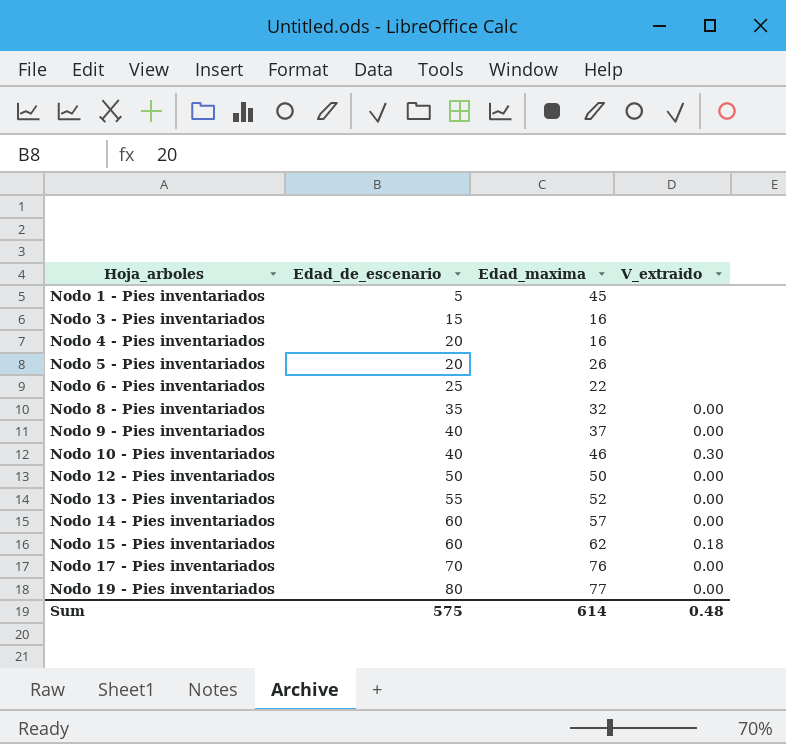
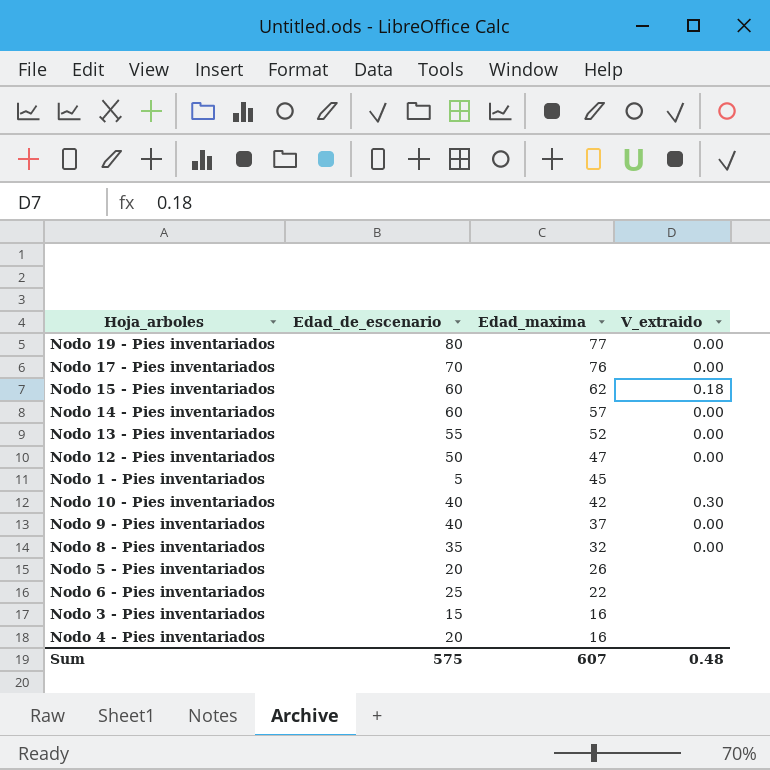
row order: Hoja_arboles ascending -> Edad_maxima descending
Nodo 12 - Pies inventariados | Edad_maxima: 50 -> 47
Nodo 10 - Pies inventariados | Edad_maxima: 46 -> 42
Sum | Edad_maxima: 614 -> 607

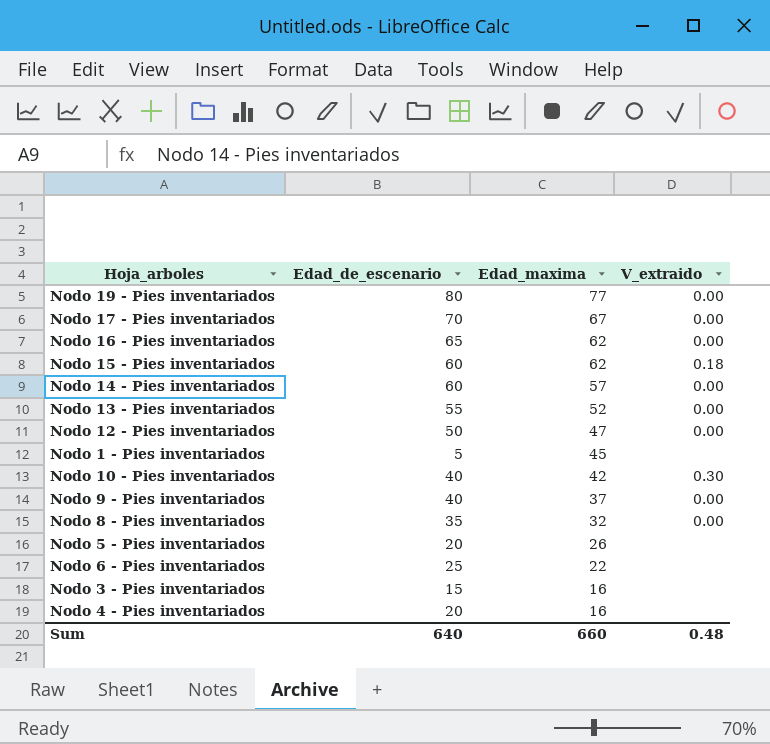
Nodo 17 - Pies inventariados | Edad_maxima: 76 -> 67
row Nodo 16 - Pies inventariados: none -> 65 | 62 | 0.00
Sum | Edad_de_escenario: 575 -> 640
Sum | Edad_maxima: 607 -> 660

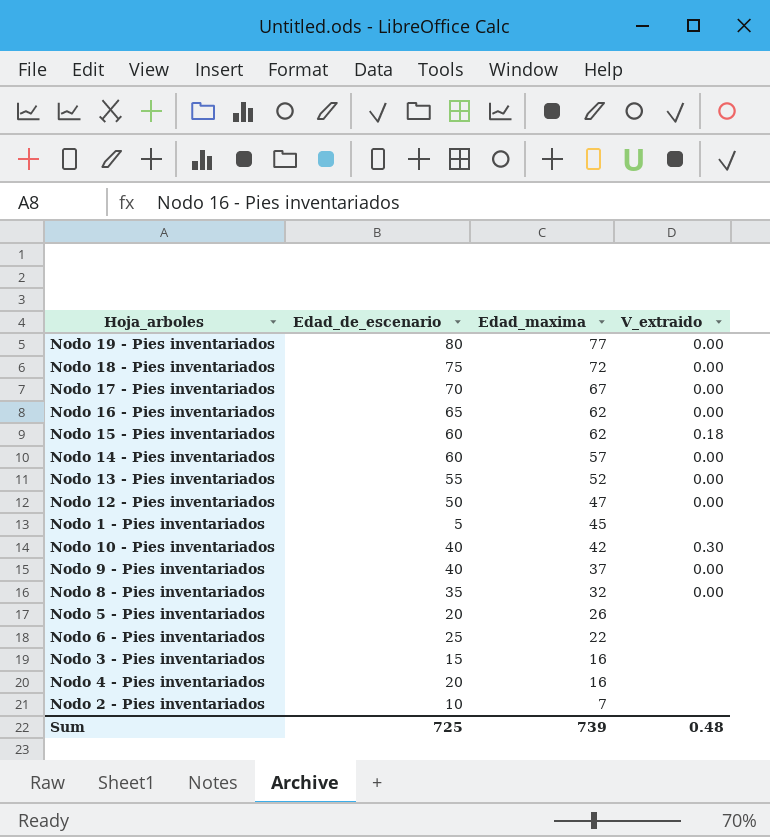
row Nodo 18 - Pies inventariados: none -> 75 | 72 | 0.00
row Nodo 2 - Pies inventariados: none -> 10 | 7 | none
Sum | Edad_de_escenario: 640 -> 725
Sum | Edad_maxima: 660 -> 739

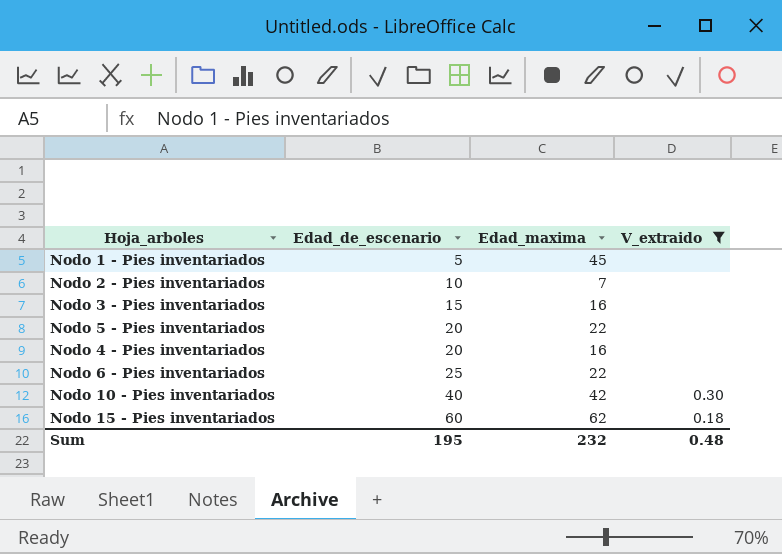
filter: none -> V_extraido != 0.00
row order: Edad_maxima descending -> Edad_de_escenario ascending
Nodo 5 - Pies inventariados | Edad_maxima: 26 -> 22
Sum | Edad_de_escenario: 725 -> 195
Sum | Edad_maxima: 739 -> 232

